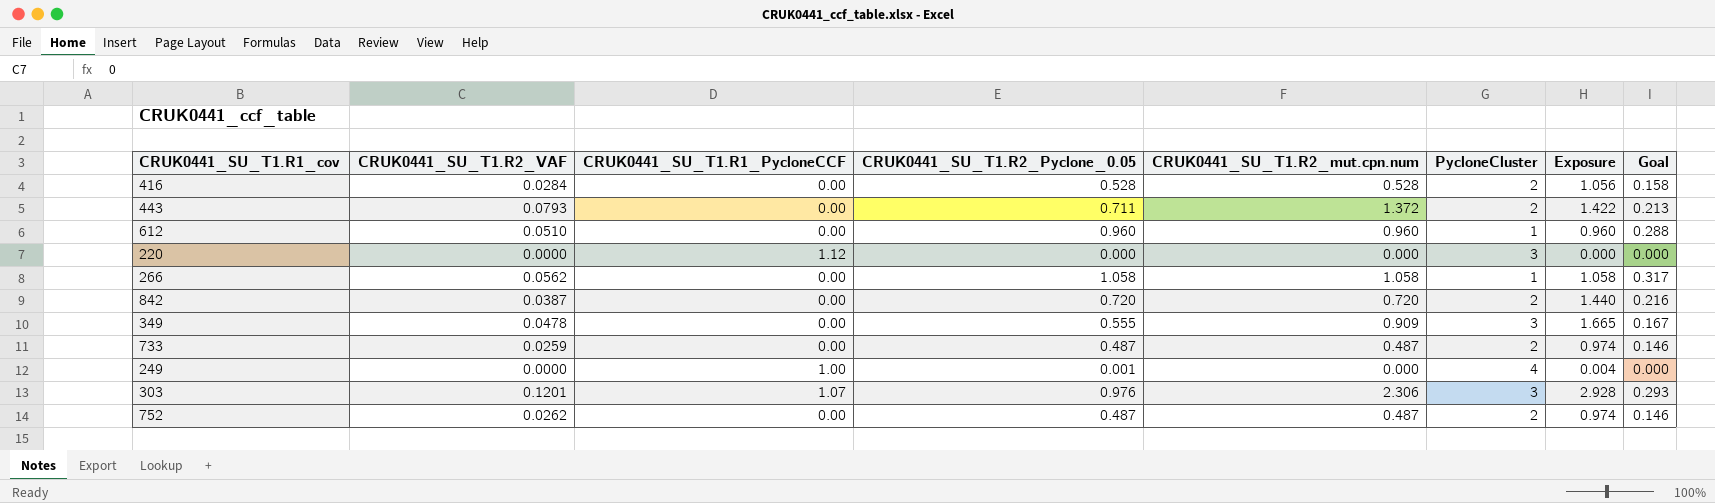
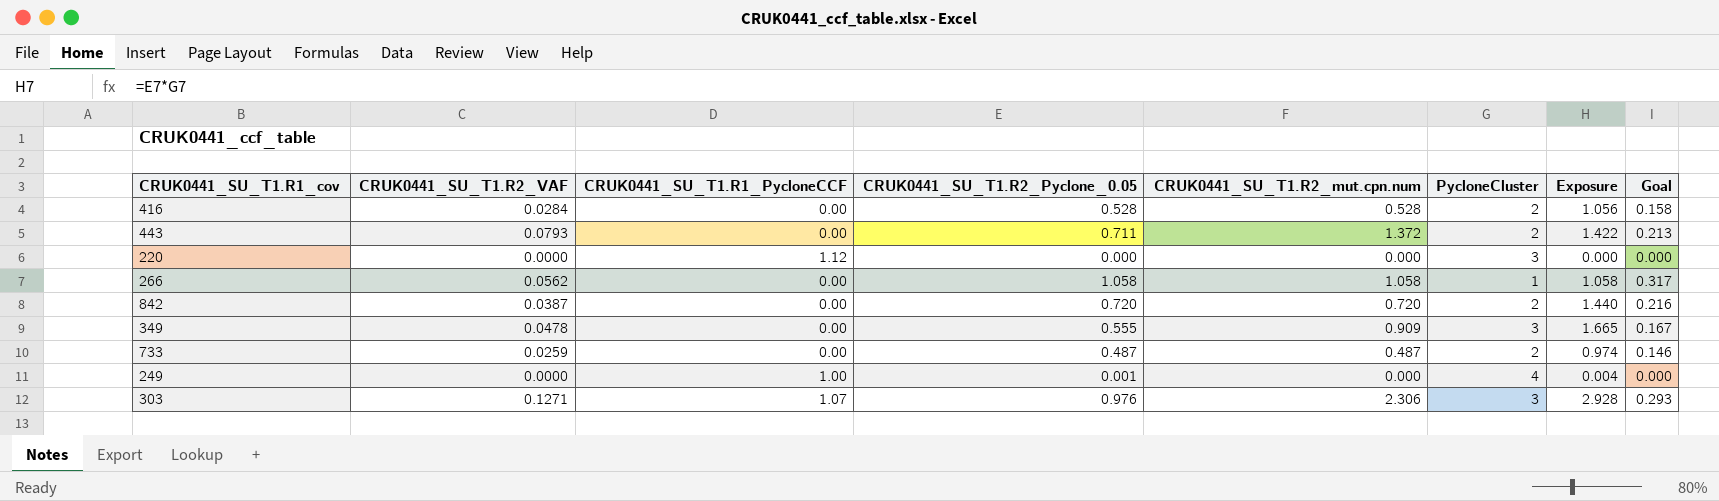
row 612: 0.0510 | 0.00 | 0.960 | 0.960 | 1 | 0.960 | 0.288 -> none
row 752: 0.0262 | 0.00 | 0.487 | 0.487 | 2 | 0.974 | 0.146 -> none
303 | CRUK0441_SU_T1.R2_VAF: 0.1201 -> 0.1271

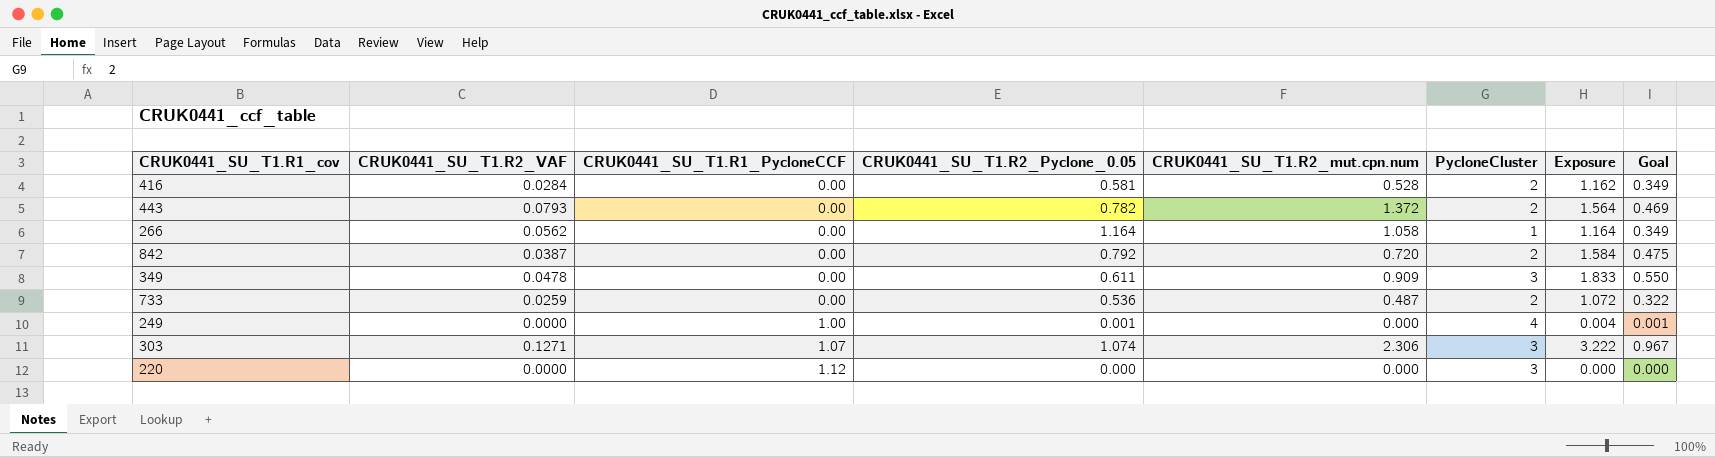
row order: none -> CRUK0441_SU_T1.R1_PycloneCCF ascending
column Goal | formula: [CRUK0441_SU_T1.R2_Pyclone_0.05] * 0.3 -> [Exposure] * 0.3
416 | CRUK0441_SU_T1.R2_Pyclone_0.05: 0.528 -> 0.581
416 | Exposure: 1.056 -> 1.162
443 | CRUK0441_SU_T1.R2_Pyclone_0.05: 0.711 -> 0.782
443 | Exposure: 1.422 -> 1.564
266 | CRUK0441_SU_T1.R2_Pyclone_0.05: 1.058 -> 1.164
266 | Exposure: 1.058 -> 1.164
842 | CRUK0441_SU_T1.R2_Pyclone_0.05: 0.720 -> 0.792
842 | Exposure: 1.440 -> 1.584
349 | CRUK0441_SU_T1.R2_Pyclone_0.05: 0.555 -> 0.611
349 | Exposure: 1.665 -> 1.833
733 | CRUK0441_SU_T1.R2_Pyclone_0.05: 0.487 -> 0.536
733 | Exposure: 0.974 -> 1.072
303 | CRUK0441_SU_T1.R2_Pyclone_0.05: 0.976 -> 1.074
303 | Exposure: 2.928 -> 3.222

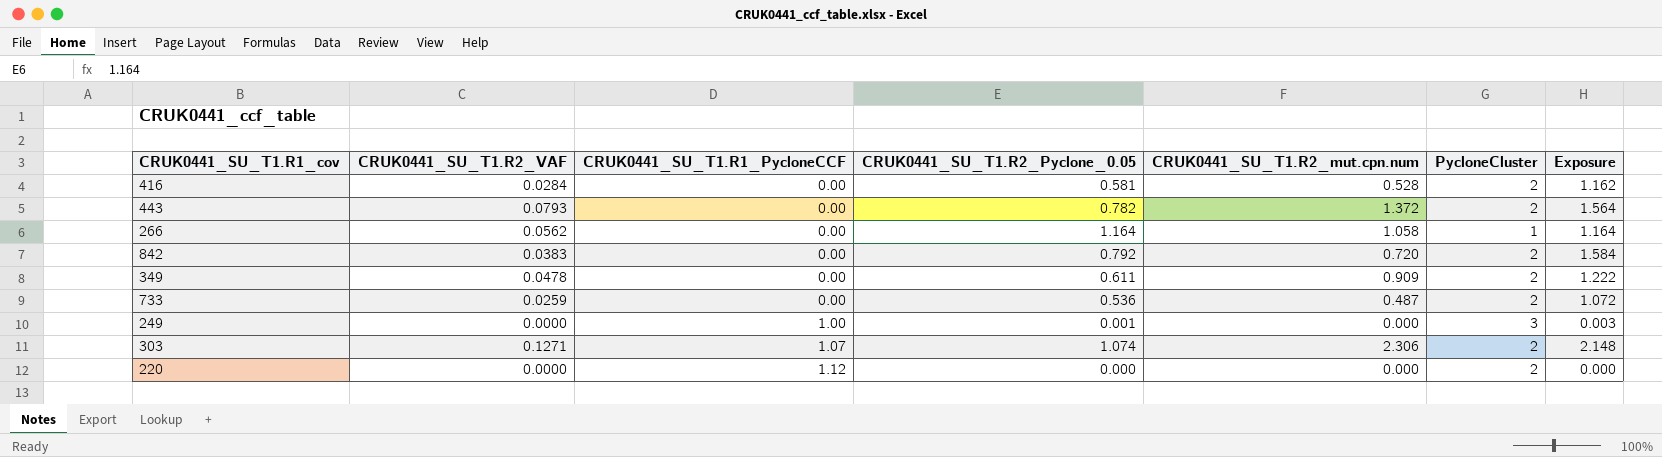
column Goal | formula: [Exposure] * 0.3 -> none
842 | CRUK0441_SU_T1.R2_VAF: 0.0387 -> 0.0383
349 | PycloneCluster: 3 -> 2
349 | Exposure: 1.833 -> 1.222
249 | PycloneCluster: 4 -> 3
249 | Exposure: 0.004 -> 0.003
303 | PycloneCluster: 3 -> 2
303 | Exposure: 3.222 -> 2.148
220 | PycloneCluster: 3 -> 2

